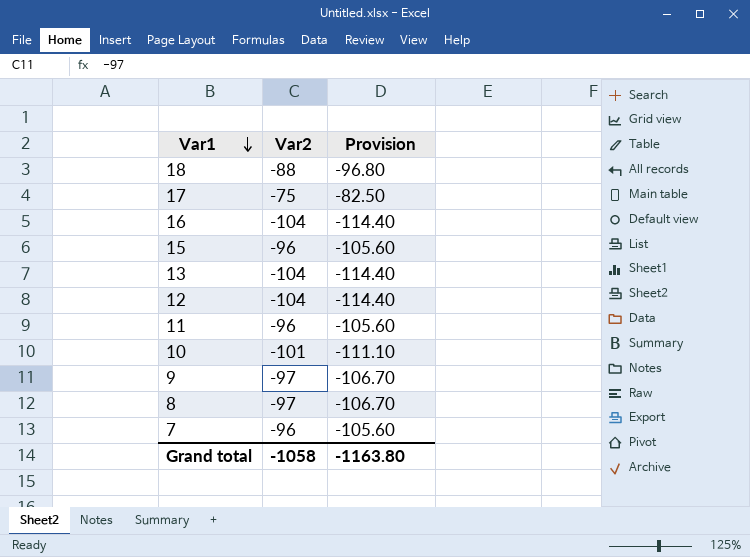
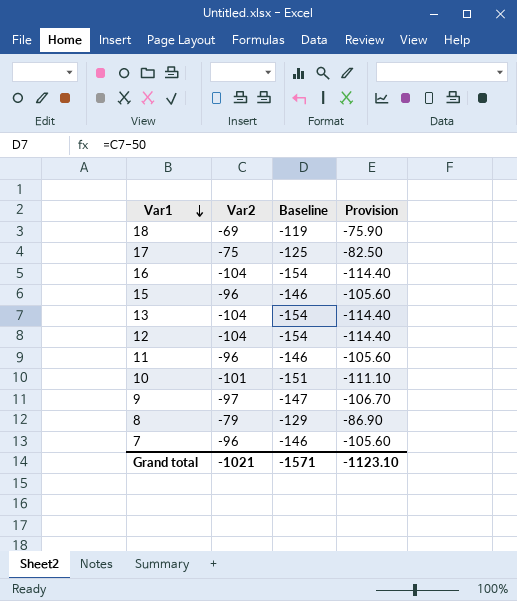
column Baseline | formula: none -> [Var2] - 50
18 | Var2: -88 -> -69
18 | Provision: -96.80 -> -75.90
8 | Var2: -97 -> -79
8 | Provision: -106.70 -> -86.90
Grand total | Var2: -1058 -> -1021
Grand total | Provision: -1163.80 -> -1123.10

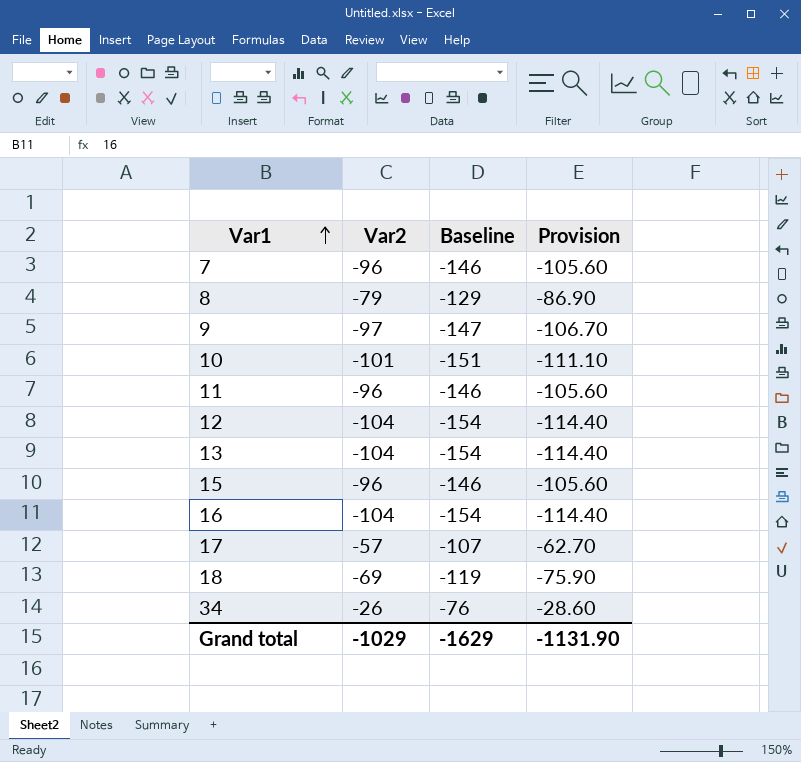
row order: Var1 descending -> Var1 ascending
17 | Var2: -75 -> -57
17 | Baseline: -125 -> -107
17 | Provision: -82.50 -> -62.70
row 34: none -> -26 | -76 | -28.60
Grand total | Var2: -1021 -> -1029
Grand total | Baseline: -1571 -> -1629
Grand total | Provision: -1123.10 -> -1131.90

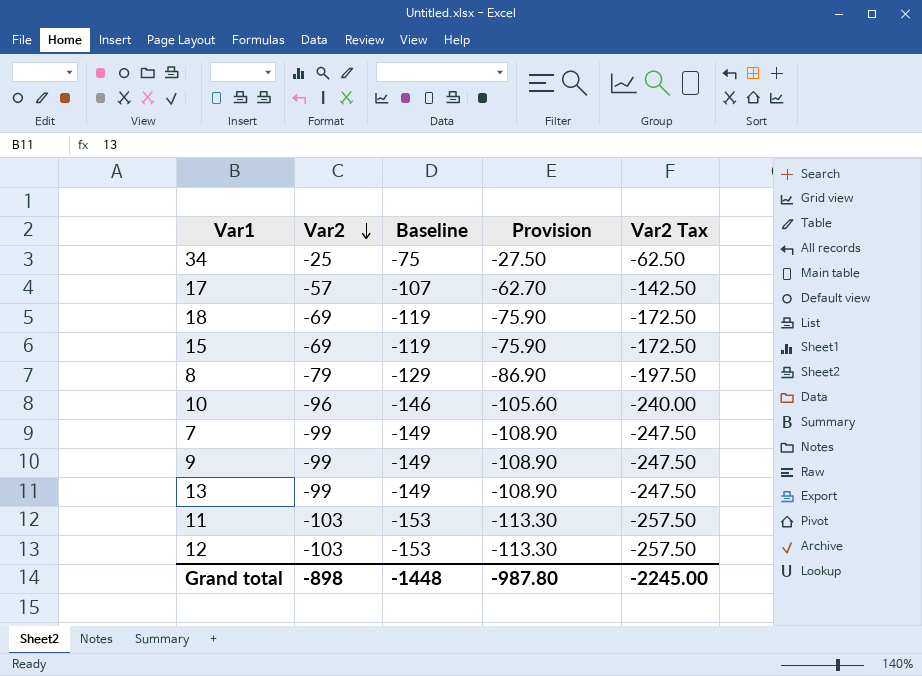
row order: Var1 ascending -> Var2 descending
column Var2 Tax | formula: none -> [Var2] * 2.5
row 16: -104 | -154 | -114.40 -> none
34 | Var2: -26 -> -25
34 | Baseline: -76 -> -75
34 | Provision: -28.60 -> -27.50
15 | Var2: -96 -> -69
15 | Baseline: -146 -> -119
15 | Provision: -105.60 -> -75.90
10 | Var2: -101 -> -96
10 | Baseline: -151 -> -146
10 | Provision: -111.10 -> -105.60
7 | Var2: -96 -> -99
7 | Baseline: -146 -> -149
7 | Provision: -105.60 -> -108.90
9 | Var2: -97 -> -99
9 | Baseline: -147 -> -149
9 | Provision: -106.70 -> -108.90
13 | Var2: -104 -> -99
13 | Baseline: -154 -> -149
13 | Provision: -114.40 -> -108.90
11 | Var2: -96 -> -103
11 | Baseline: -146 -> -153
11 | Provision: -105.60 -> -113.30
12 | Var2: -104 -> -103
12 | Baseline: -154 -> -153
12 | Provision: -114.40 -> -113.30
Grand total | Var2: -1029 -> -898
Grand total | Baseline: -1629 -> -1448
Grand total | Provision: -1131.90 -> -987.80

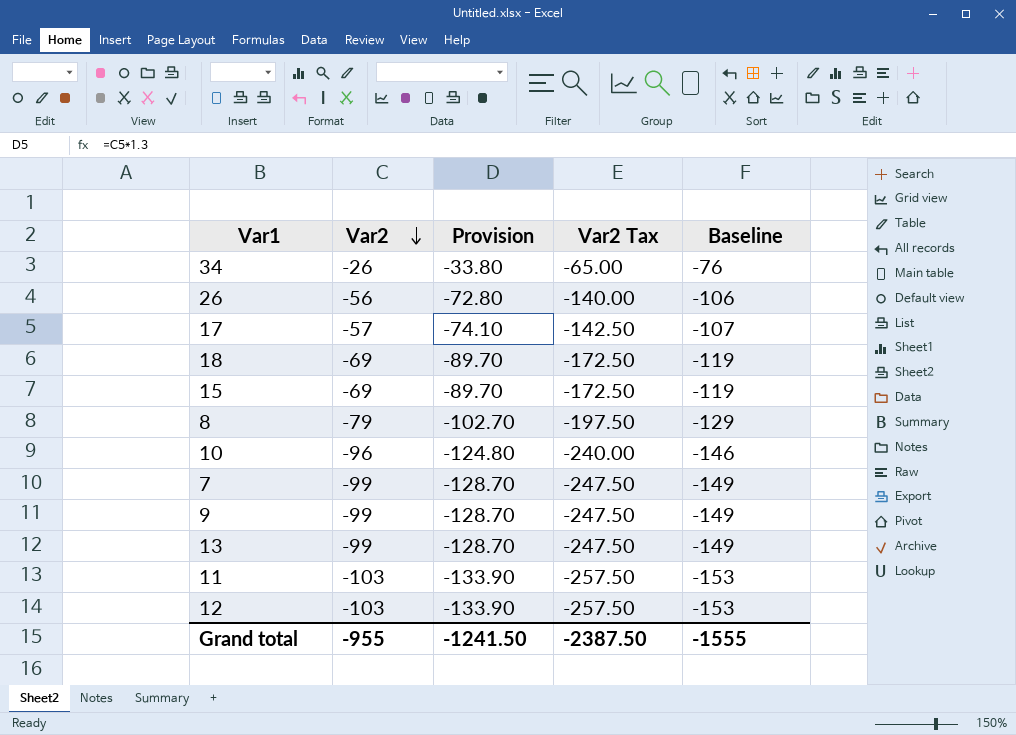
column Provision | formula: [Var2] * 1.1 -> [Var2] * 1.3
column Baseline | position: 3 -> 5
34 | Var2: -25 -> -26
34 | Var2 Tax: -62.50 -> -65.00
34 | Baseline: -75 -> -76
row 26: none -> -56 | -72.80 | -140.00 | -106
Grand total | Var2: -898 -> -955
Grand total | Provision: -987.80 -> -1241.50
Grand total | Var2 Tax: -2245.00 -> -2387.50
Grand total | Baseline: -1448 -> -1555

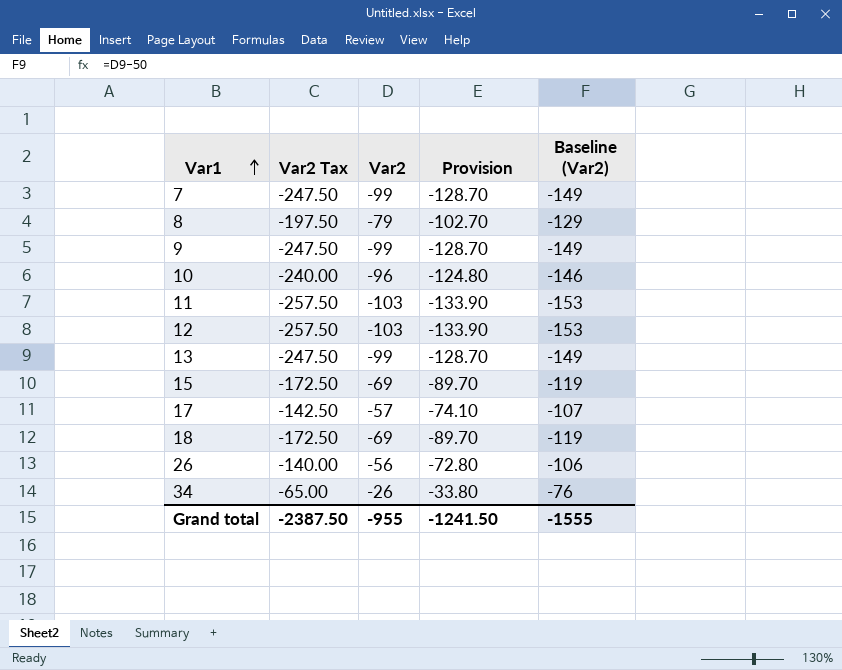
row order: Var2 descending -> Var1 ascending
column Var2 Tax | position: 4 -> 2
column name: Baseline -> Baseline (Var2)

